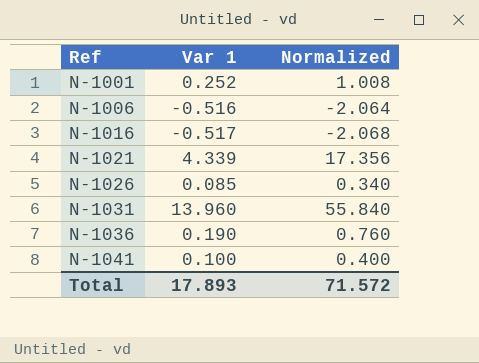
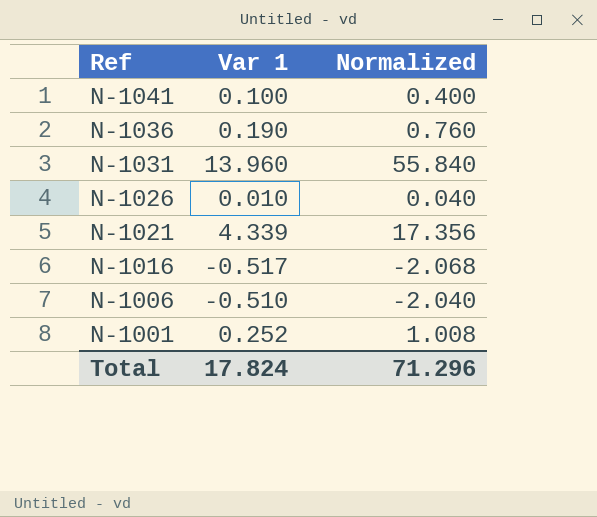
row order: Ref ascending -> Ref descending
N-1026 | Var 1: 0.085 -> 0.010
N-1026 | Normalized: 0.340 -> 0.040
N-1006 | Var 1: -0.516 -> -0.510
N-1006 | Normalized: -2.064 -> -2.040
Total | Var 1: 17.893 -> 17.824
Total | Normalized: 71.572 -> 71.296

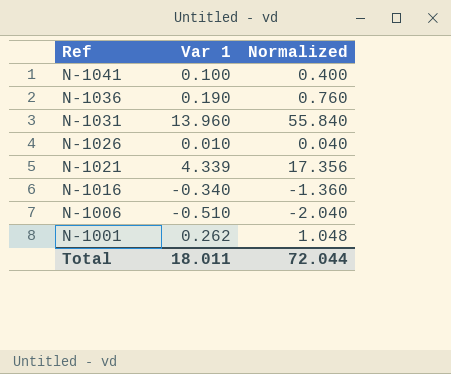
N-1016 | Var 1: -0.517 -> -0.340
N-1016 | Normalized: -2.068 -> -1.360
N-1001 | Var 1: 0.252 -> 0.262
N-1001 | Normalized: 1.008 -> 1.048
Total | Var 1: 17.824 -> 18.011
Total | Normalized: 71.296 -> 72.044

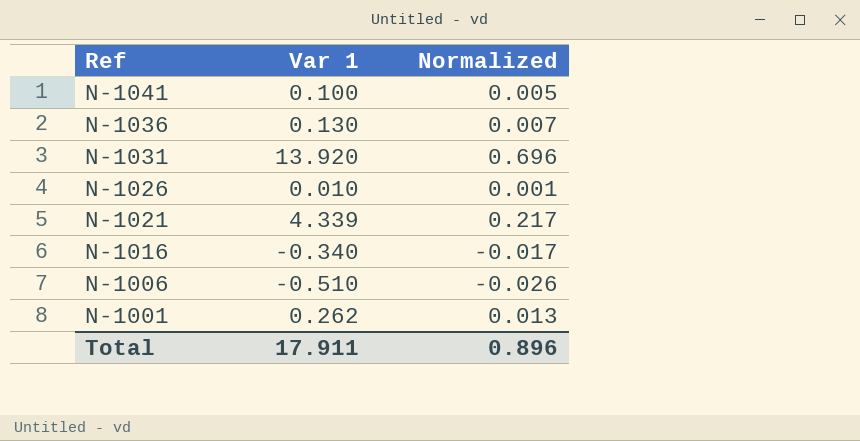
column Normalized | formula: [Var 1] * 4 -> [Var 1] * 0.05
N-1036 | Var 1: 0.190 -> 0.130
N-1031 | Var 1: 13.960 -> 13.920
Total | Var 1: 18.011 -> 17.911
Total | Normalized: 72.044 -> 0.896

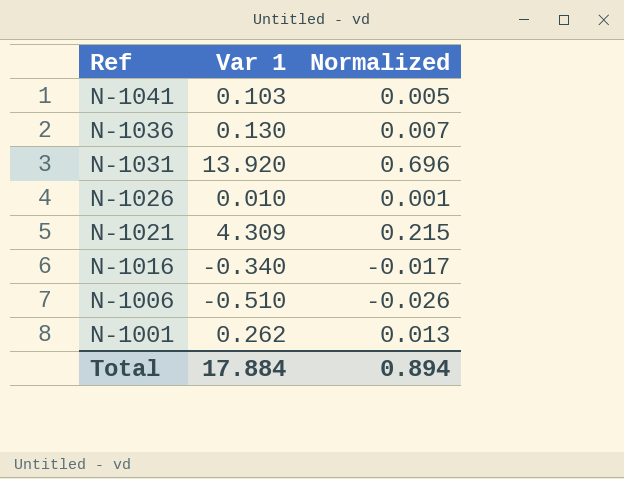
N-1041 | Var 1: 0.100 -> 0.103
N-1021 | Var 1: 4.339 -> 4.309
N-1021 | Normalized: 0.217 -> 0.215
Total | Var 1: 17.911 -> 17.884
Total | Normalized: 0.896 -> 0.894

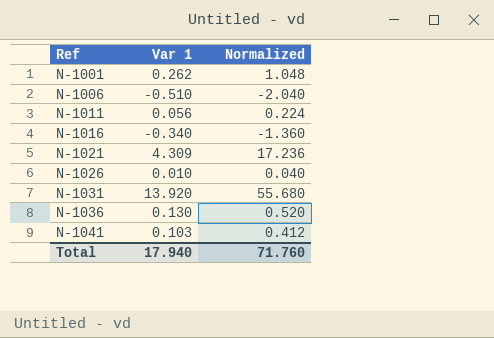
row order: Ref descending -> Ref ascending
column Normalized | formula: [Var 1] * 0.05 -> [Var 1] * 4
row N-1011: none -> 0.056 | 0.224
Total | Var 1: 17.884 -> 17.940
Total | Normalized: 0.894 -> 71.760

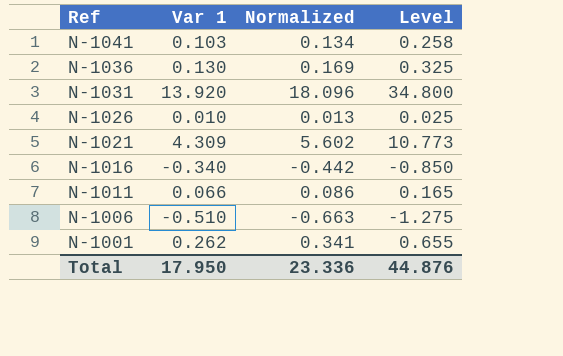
row order: Ref ascending -> Ref descending
column Normalized | formula: [Var 1] * 4 -> [Var 1] * 1.3
column Level | formula: none -> [Var 1] * 2.5
N-1011 | Var 1: 0.056 -> 0.066
Total | Var 1: 17.940 -> 17.950
Total | Normalized: 71.760 -> 23.336

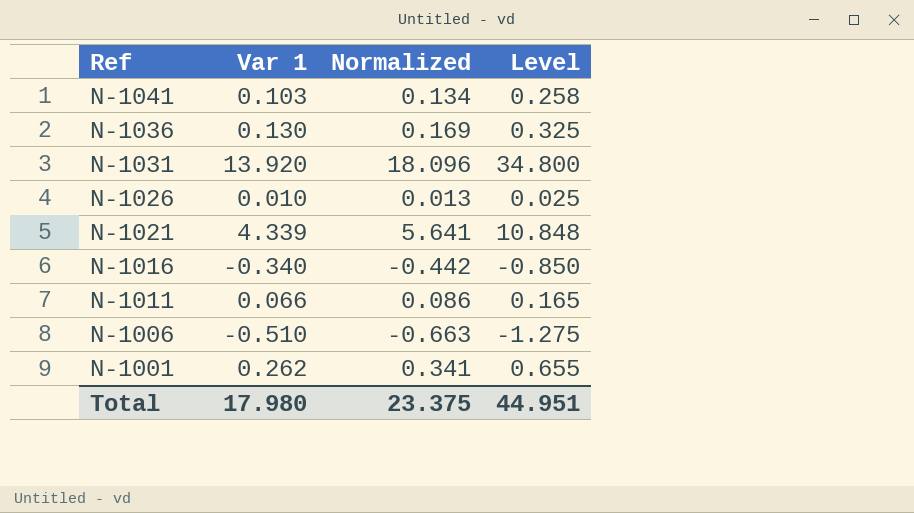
N-1021 | Var 1: 4.309 -> 4.339
N-1021 | Normalized: 5.602 -> 5.641
N-1021 | Level: 10.773 -> 10.848
Total | Var 1: 17.950 -> 17.980
Total | Normalized: 23.336 -> 23.375
Total | Level: 44.876 -> 44.951

